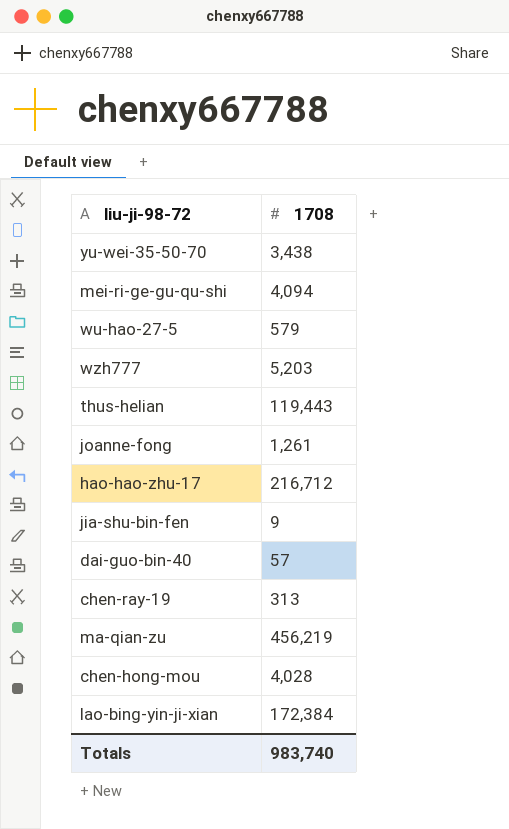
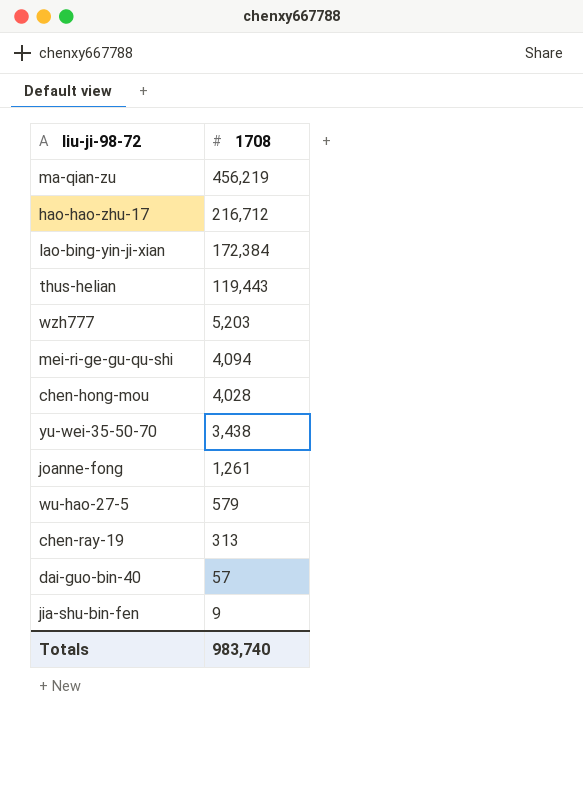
row order: none -> 1708 descending

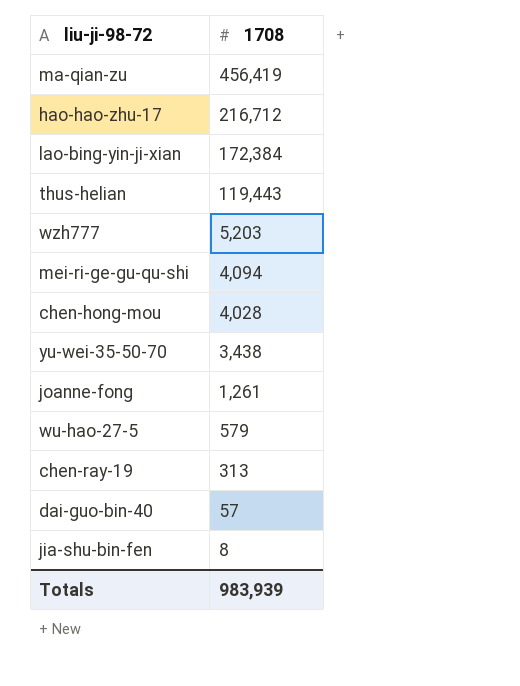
ma-qian-zu | 1708: 456,219 -> 456,419
jia-shu-bin-fen | 1708: 9 -> 8
Totals | 1708: 983,740 -> 983,939

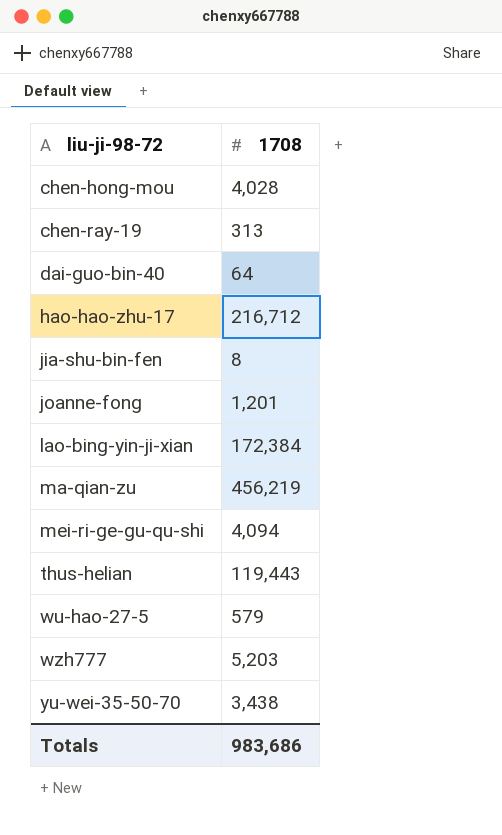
row order: 1708 descending -> liu-ji-98-72 ascending
dai-guo-bin-40 | 1708: 57 -> 64
joanne-fong | 1708: 1,261 -> 1,201
ma-qian-zu | 1708: 456,419 -> 456,219
Totals | 1708: 983,939 -> 983,686

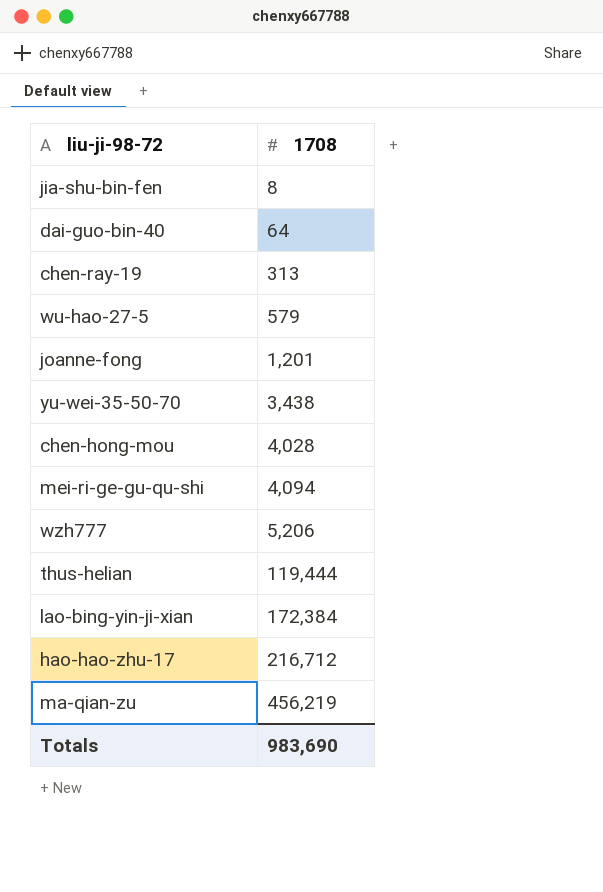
row order: liu-ji-98-72 ascending -> 1708 ascending
wzh777 | 1708: 5,203 -> 5,206
thus-helian | 1708: 119,443 -> 119,444
Totals | 1708: 983,686 -> 983,690

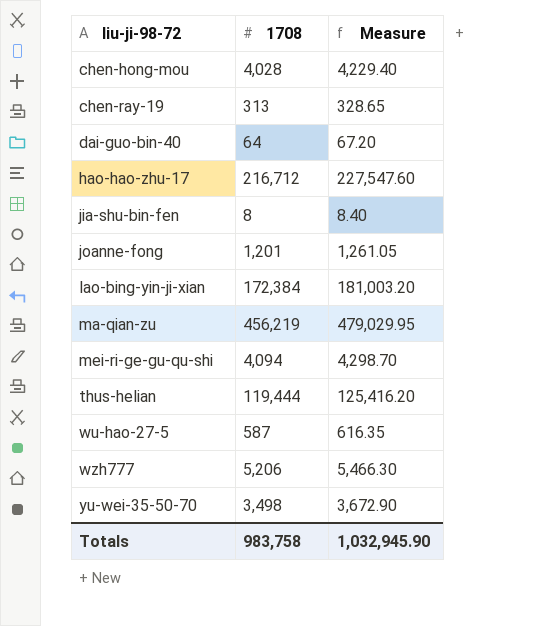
row order: 1708 ascending -> liu-ji-98-72 ascending
column Measure | formula: none -> [1708] * 1.05
wu-hao-27-5 | 1708: 579 -> 587
yu-wei-35-50-70 | 1708: 3,438 -> 3,498
Totals | 1708: 983,690 -> 983,758

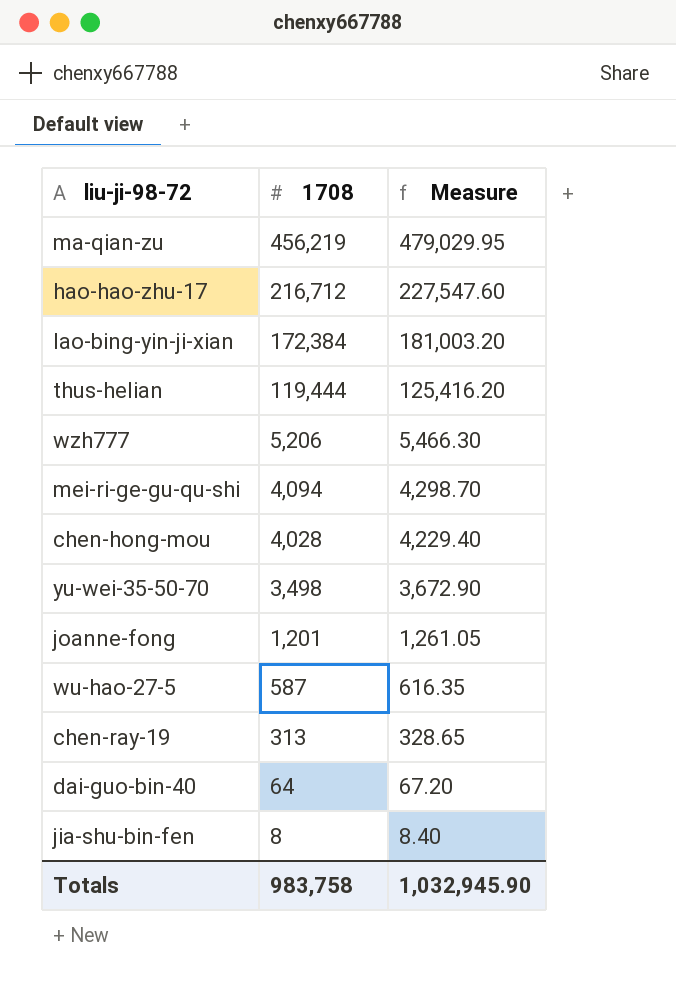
row order: liu-ji-98-72 ascending -> 1708 descending

